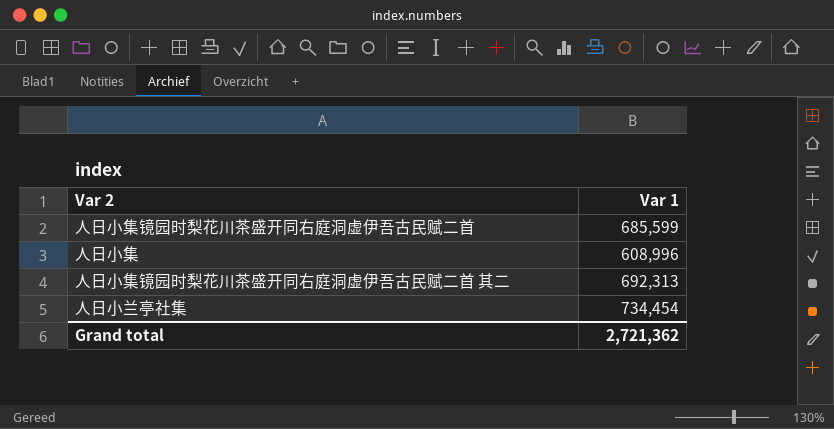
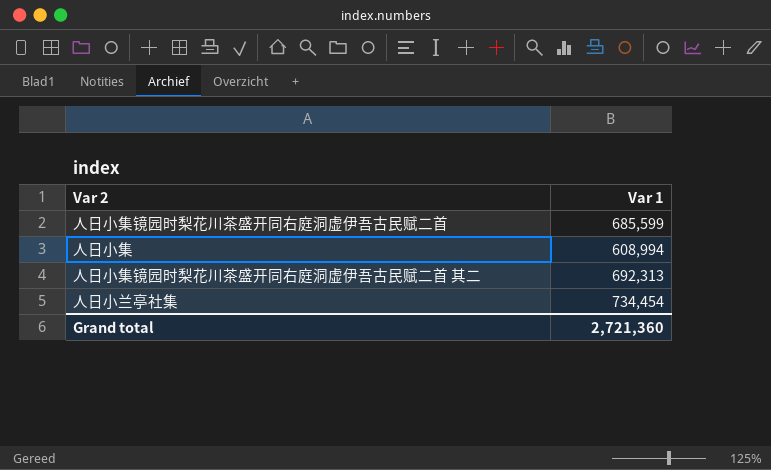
人日小集 | Var 1: 608,996 -> 608,994
Grand total | Var 1: 2,721,362 -> 2,721,360

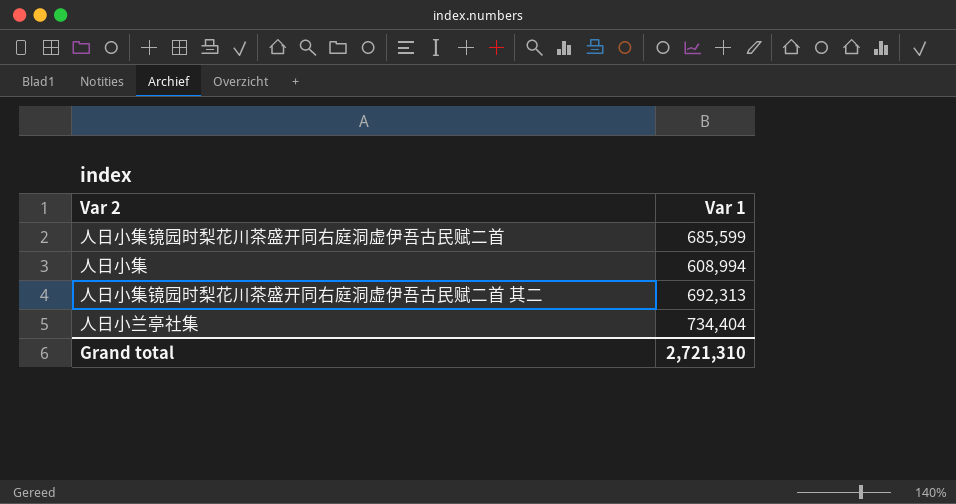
人日小兰亭社集 | Var 1: 734,454 -> 734,404
Grand total | Var 1: 2,721,360 -> 2,721,310

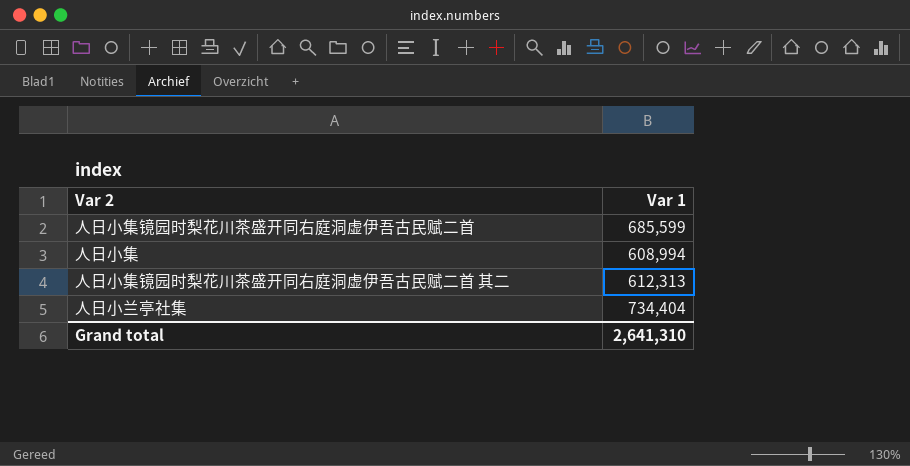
人日小集镜园时梨花川茶盛开同右庭洞虚伊吾古民赋二首 其二 | Var 1: 692,313 -> 612,313
Grand total | Var 1: 2,721,310 -> 2,641,310

